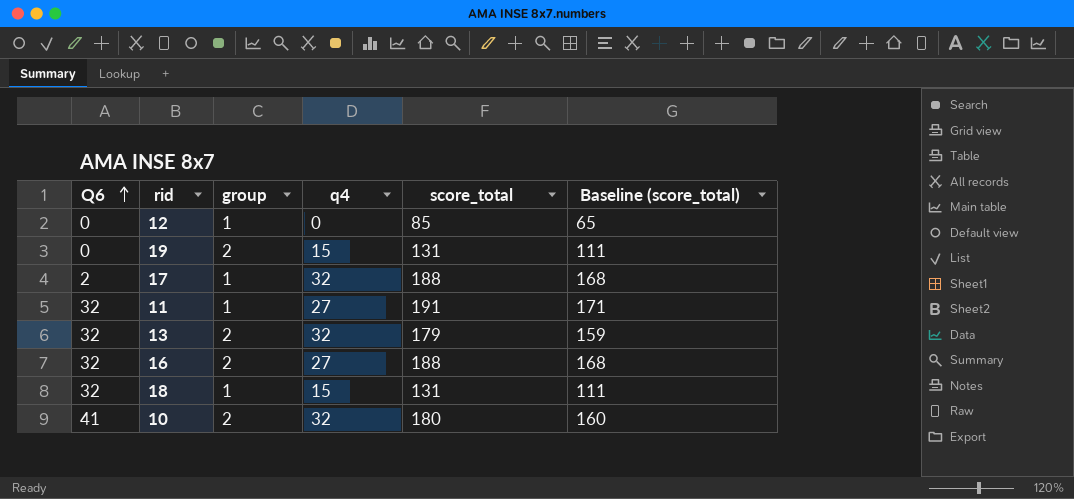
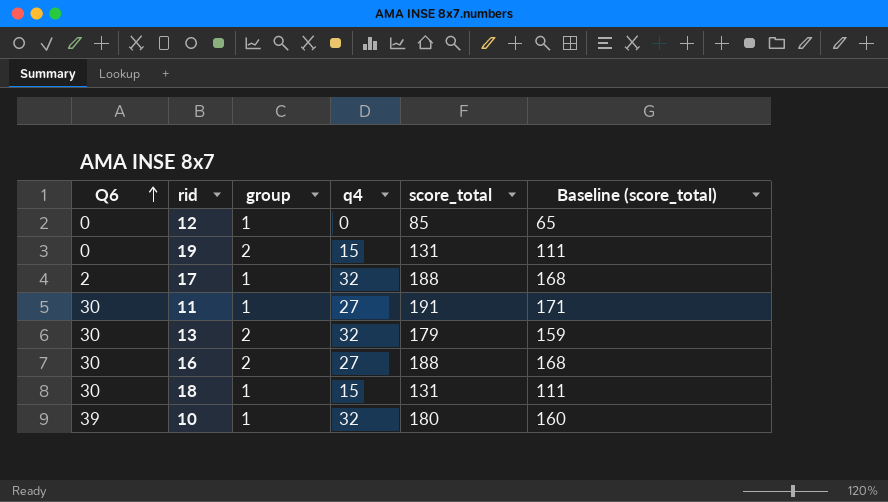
11 | Q6: 32 -> 30
13 | Q6: 32 -> 30
16 | Q6: 32 -> 30
18 | Q6: 32 -> 30
10 | Q6: 41 -> 39
10 | group: 2 -> 1

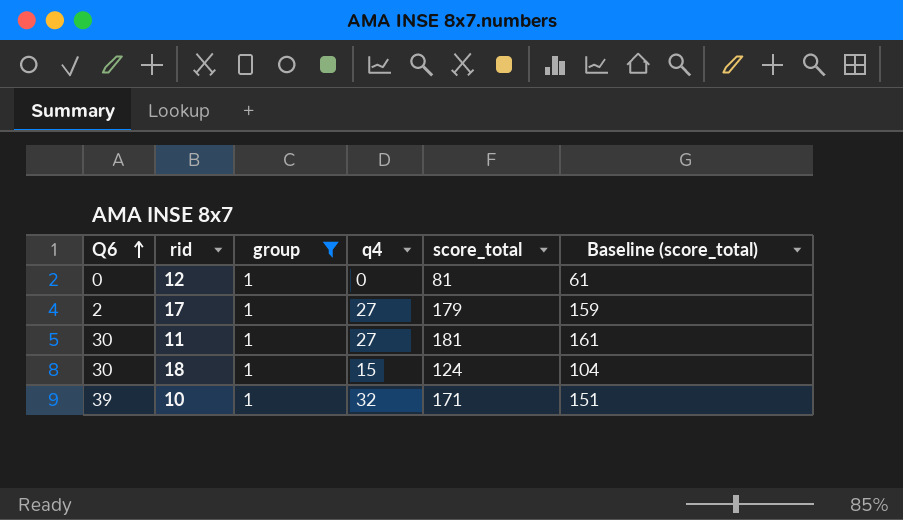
filter: none -> group = 1
12 | score_total: 85 -> 81
12 | Baseline (score_total): 65 -> 61
17 | q4: 32 -> 27
17 | score_total: 188 -> 179
17 | Baseline (score_total): 168 -> 159
11 | score_total: 191 -> 181
11 | Baseline (score_total): 171 -> 161
18 | score_total: 131 -> 124
18 | Baseline (score_total): 111 -> 104
10 | score_total: 180 -> 171
10 | Baseline (score_total): 160 -> 151

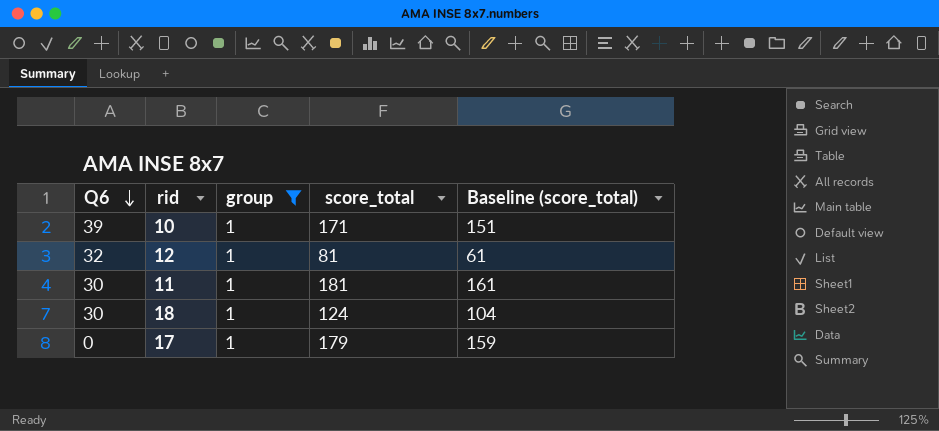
row order: Q6 ascending -> Q6 descending
column q4 | position: 4 -> none
12 | Q6: 0 -> 32
17 | Q6: 2 -> 0

